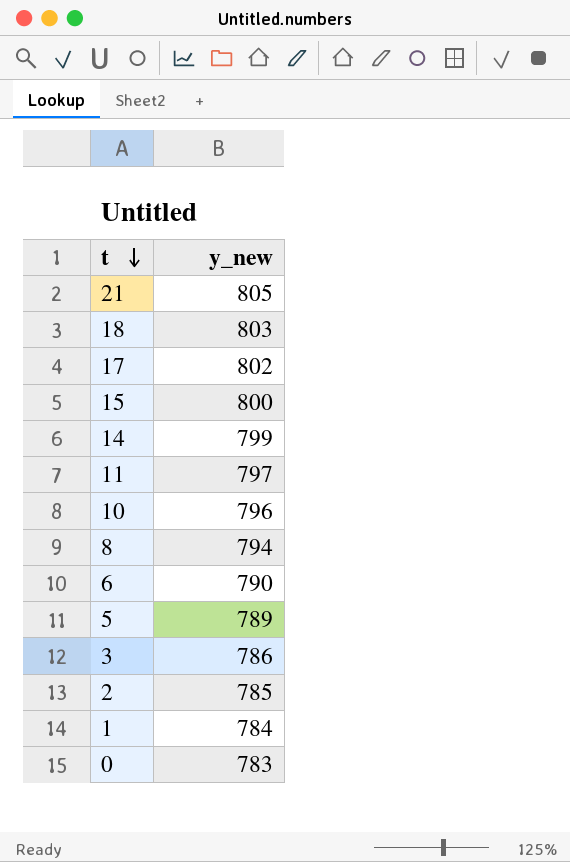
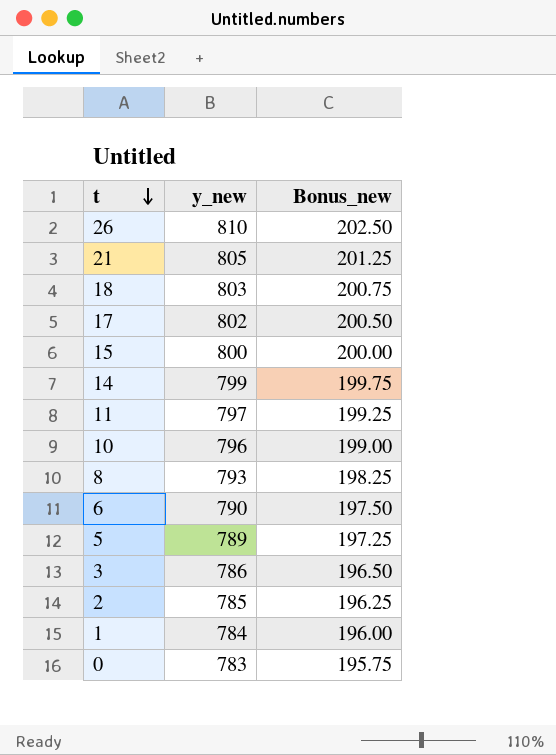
column Bonus_new | formula: none -> [y_new] * 0.25
row 26: none -> 810 | 202.50
8 | y_new: 794 -> 793

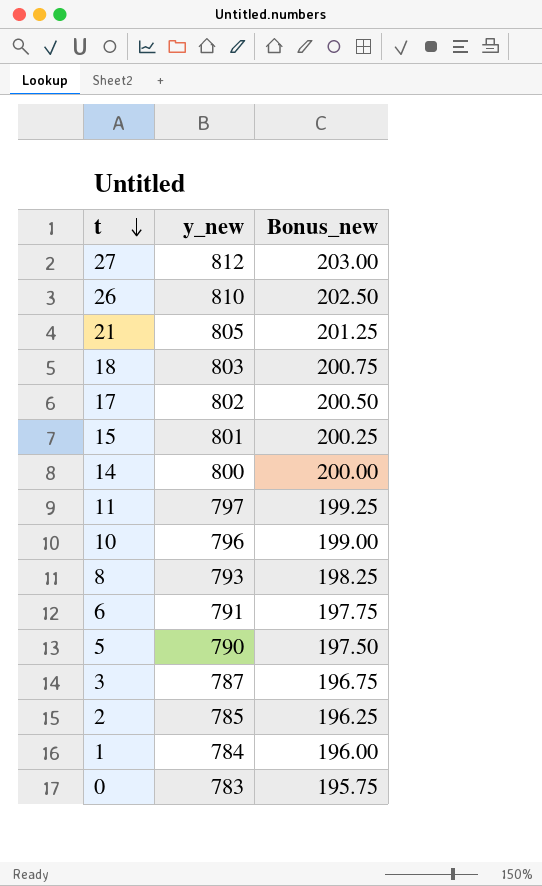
row 27: none -> 812 | 203.00
15 | y_new: 800 -> 801
15 | Bonus_new: 200.00 -> 200.25
14 | y_new: 799 -> 800
14 | Bonus_new: 199.75 -> 200.00
6 | y_new: 790 -> 791
6 | Bonus_new: 197.50 -> 197.75
5 | y_new: 789 -> 790
5 | Bonus_new: 197.25 -> 197.50
3 | y_new: 786 -> 787
3 | Bonus_new: 196.50 -> 196.75

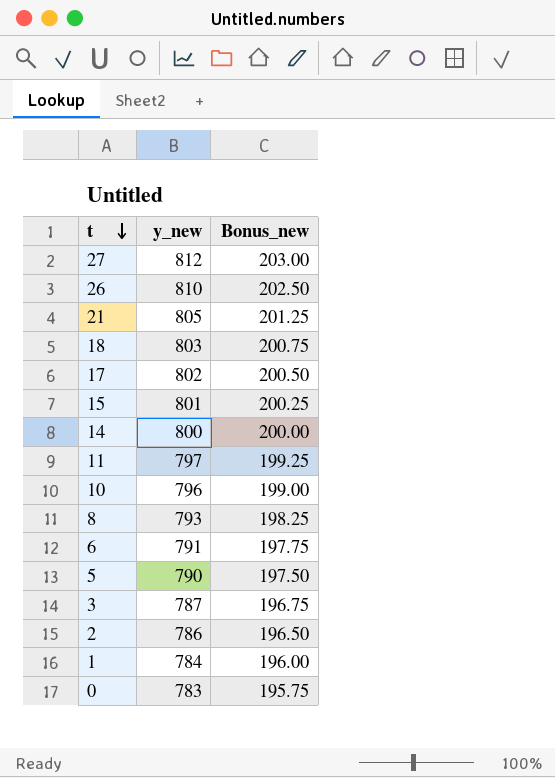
2 | y_new: 785 -> 786
2 | Bonus_new: 196.25 -> 196.50

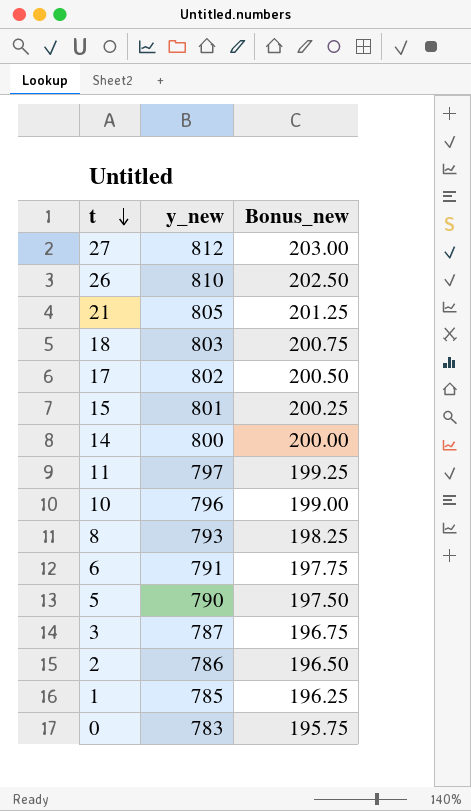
1 | y_new: 784 -> 785
1 | Bonus_new: 196.00 -> 196.25

